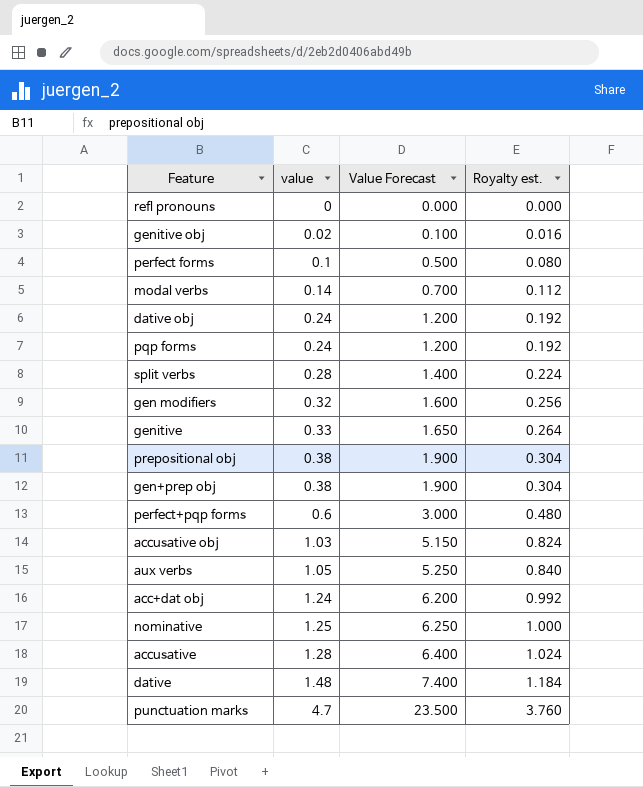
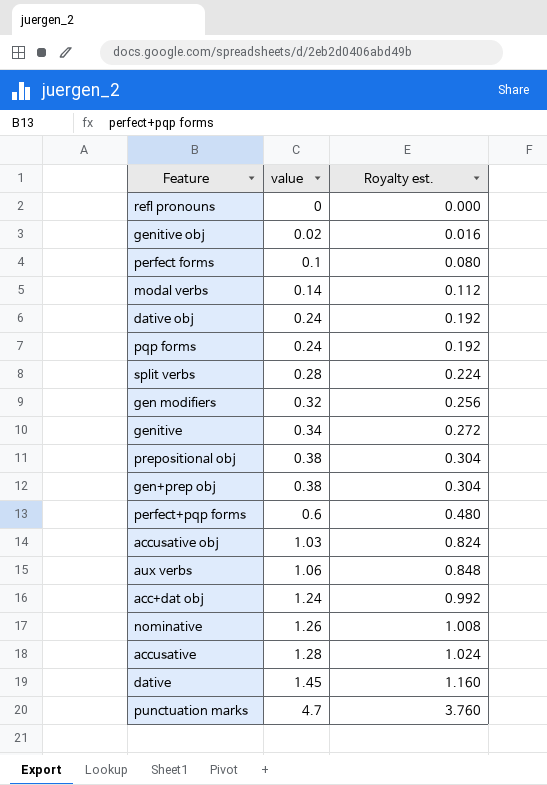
column Value Forecast | formula: [value] * 5 -> none
genitive | value: 0.33 -> 0.34
genitive | Royalty est.: 0.264 -> 0.272
aux verbs | value: 1.05 -> 1.06
aux verbs | Royalty est.: 0.840 -> 0.848
nominative | value: 1.25 -> 1.26
nominative | Royalty est.: 1.000 -> 1.008
dative | value: 1.48 -> 1.45
dative | Royalty est.: 1.184 -> 1.160

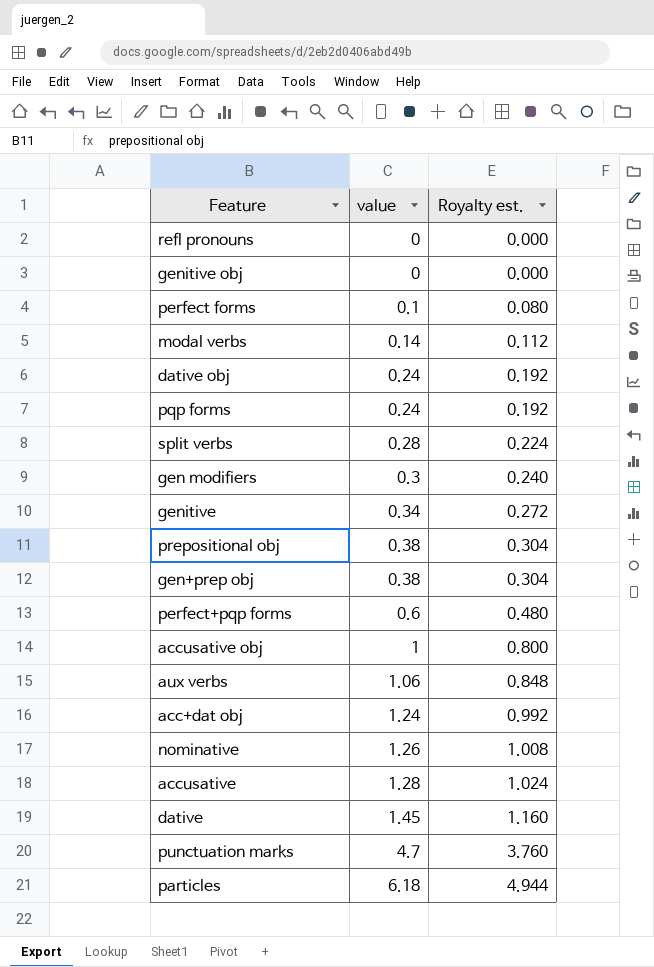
genitive obj | value: 0.02 -> 0
genitive obj | Royalty est.: 0.016 -> 0.000
gen modifiers | value: 0.32 -> 0.3
gen modifiers | Royalty est.: 0.256 -> 0.240
accusative obj | value: 1.03 -> 1
accusative obj | Royalty est.: 0.824 -> 0.800
row particles: none -> 6.18 | 4.944

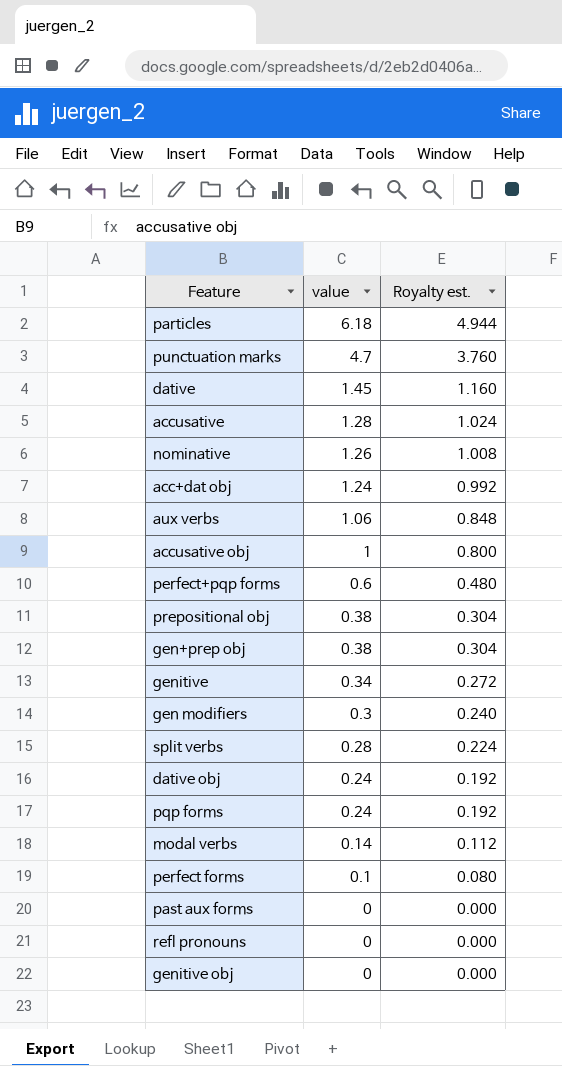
row order: value ascending -> value descending
row past aux forms: none -> 0 | 0.000

